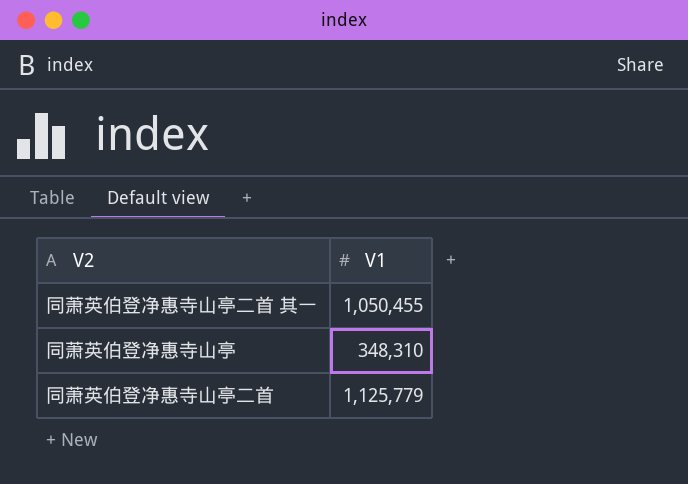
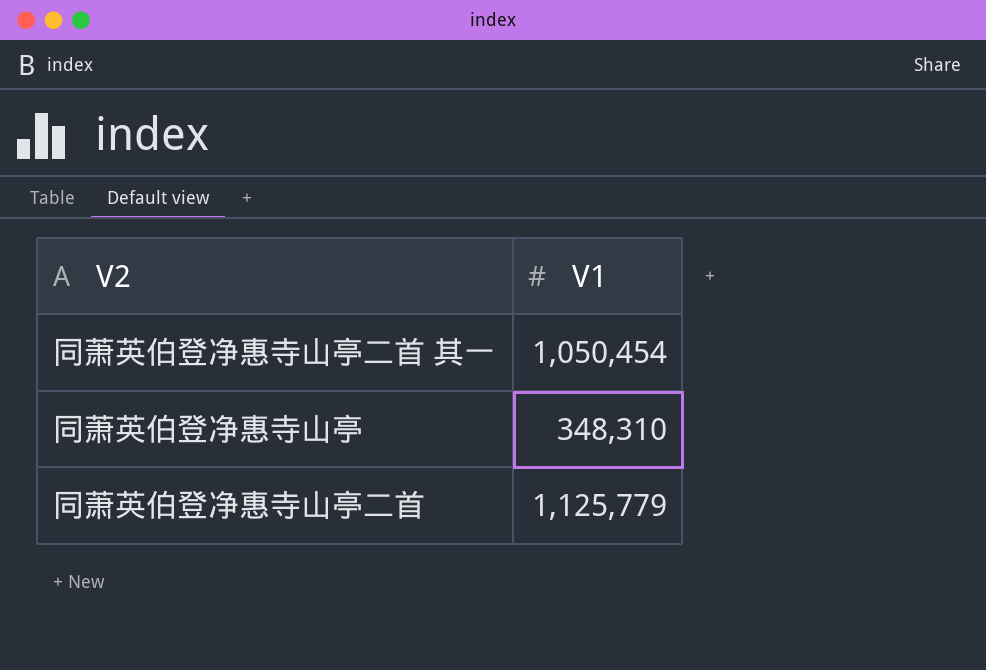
同萧英伯登净惠寺山亭二首 其一 | V1: 1,050,455 -> 1,050,454

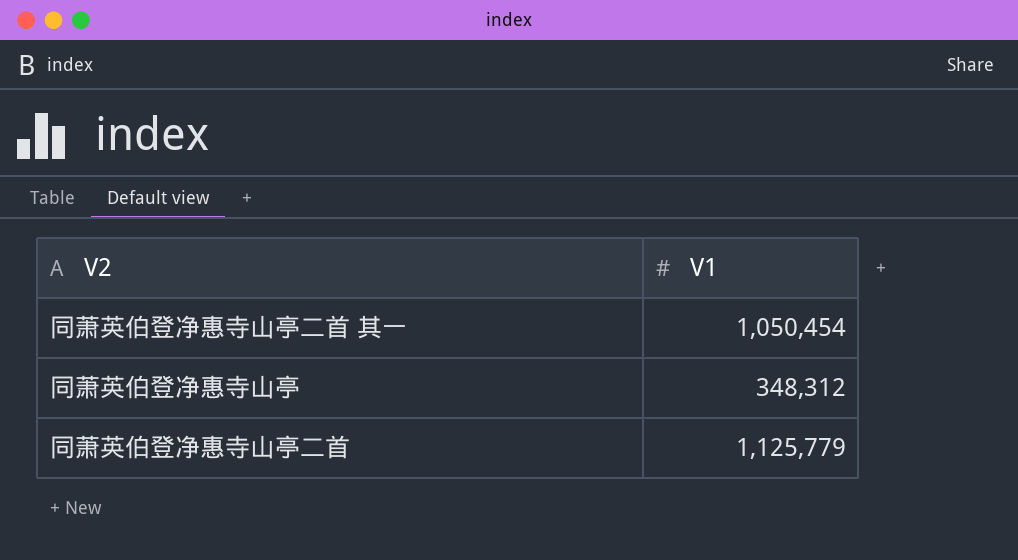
同萧英伯登净惠寺山亭 | V1: 348,310 -> 348,312

